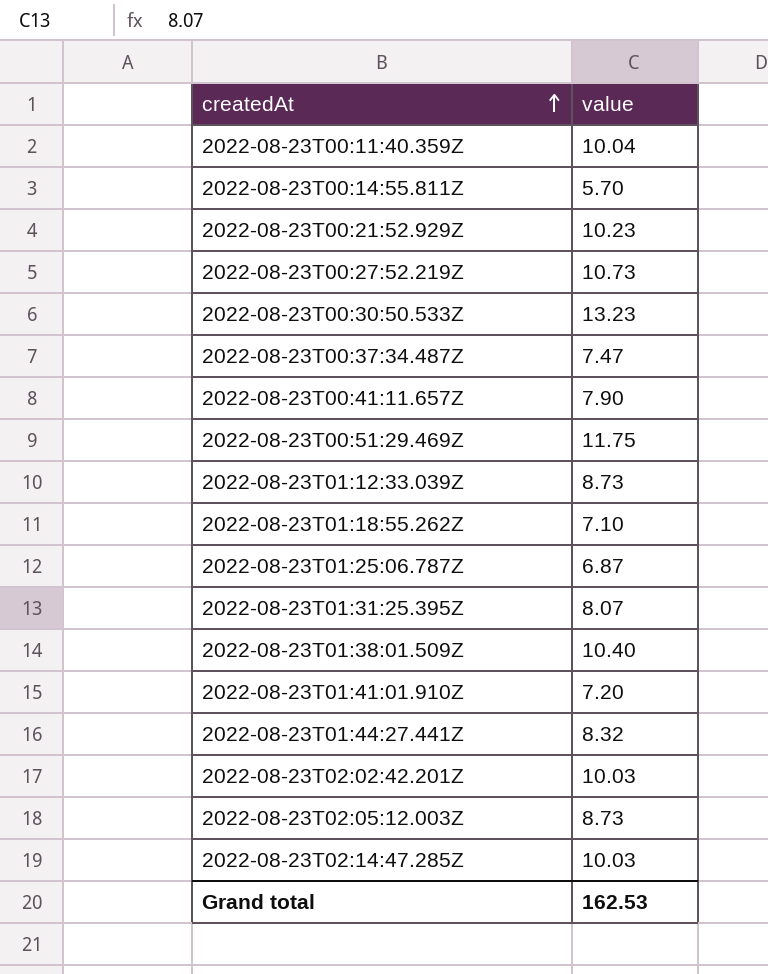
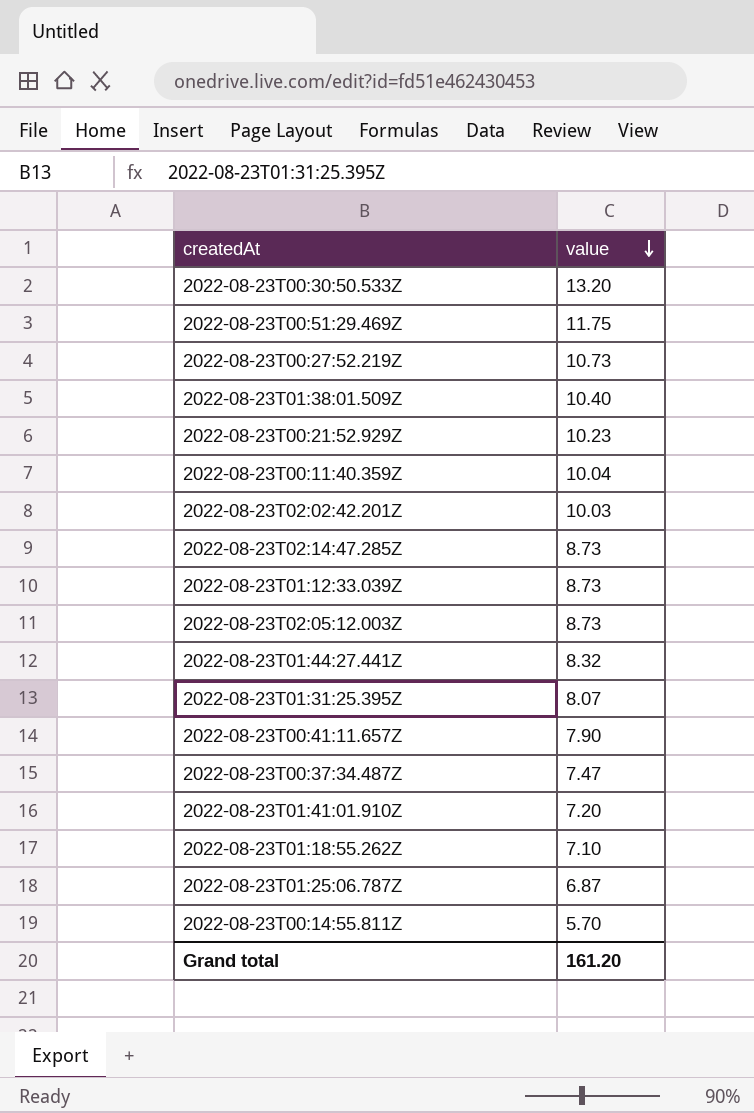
row order: createdAt ascending -> value descending
2022-08-23T00:30:50.533Z | value: 13.23 -> 13.20
2022-08-23T02:14:47.285Z | value: 10.03 -> 8.73
Grand total | value: 162.53 -> 161.20

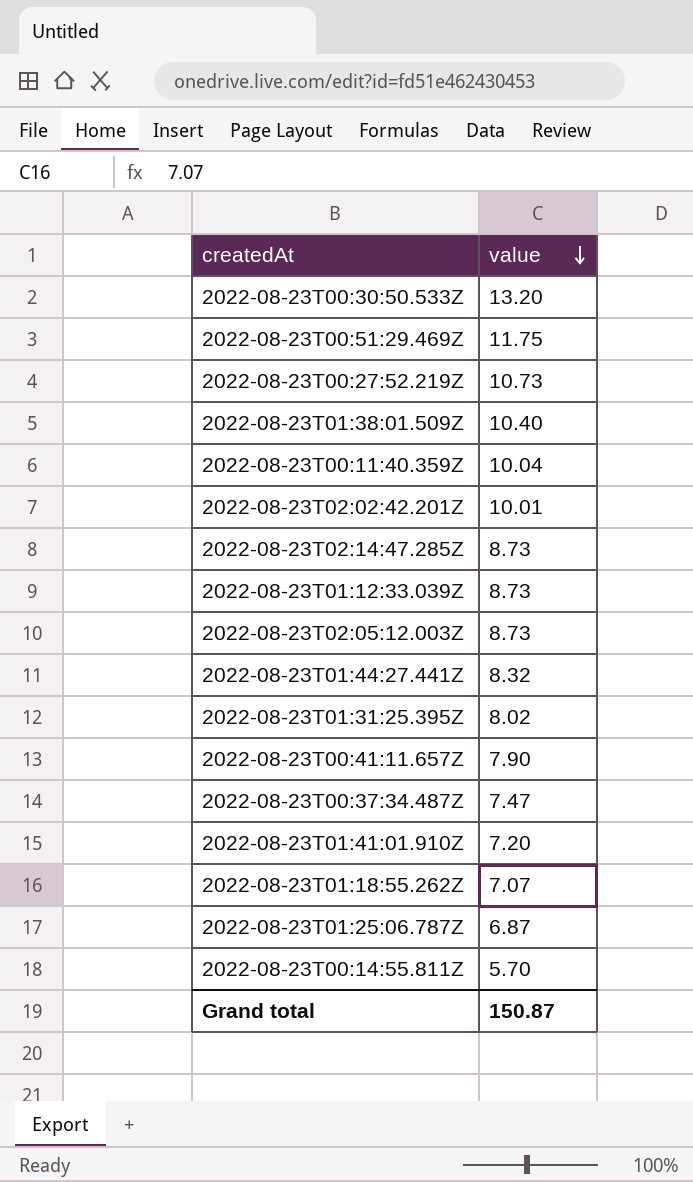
row 2022-08-23T00:21:52.929Z: 10.23 -> none
2022-08-23T02:02:42.201Z | value: 10.03 -> 10.01
2022-08-23T01:31:25.395Z | value: 8.07 -> 8.02
2022-08-23T01:18:55.262Z | value: 7.10 -> 7.07
Grand total | value: 161.20 -> 150.87

